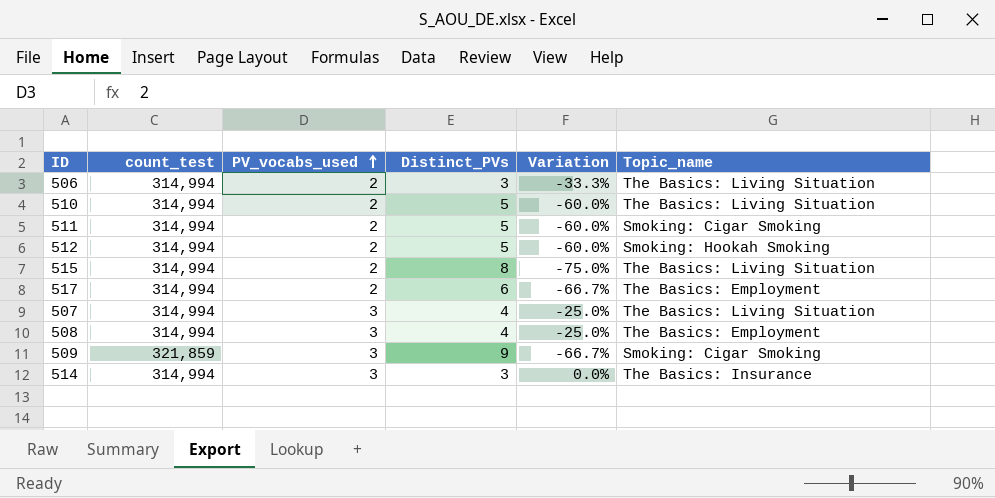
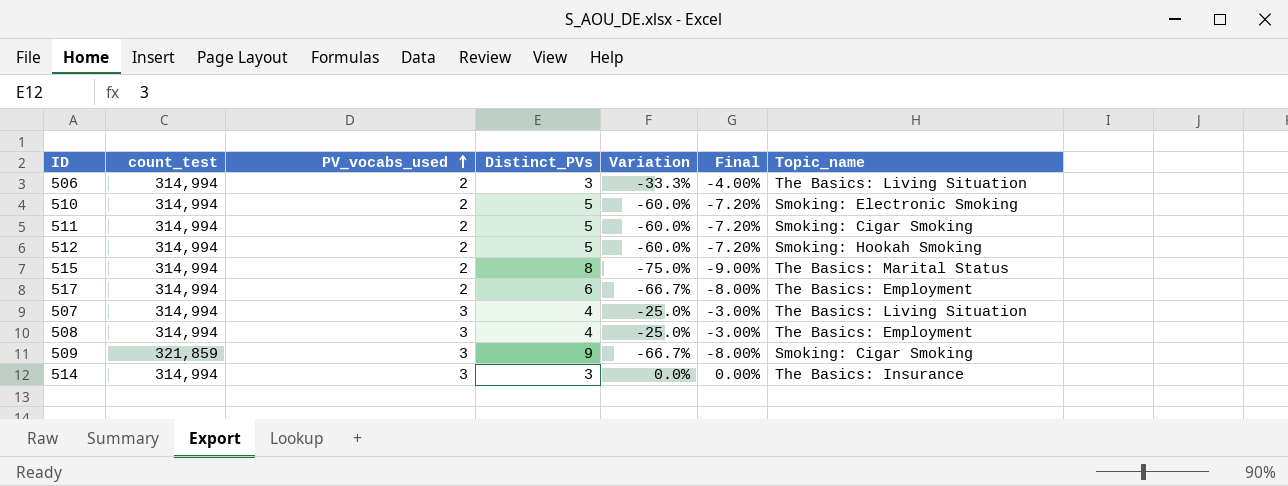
column Final | formula: none -> [Variation] * 0.12
510 | Topic_name: The Basics: Living Situation -> Smoking: Electronic Smoking
515 | Topic_name: The Basics: Living Situation -> The Basics: Marital Status

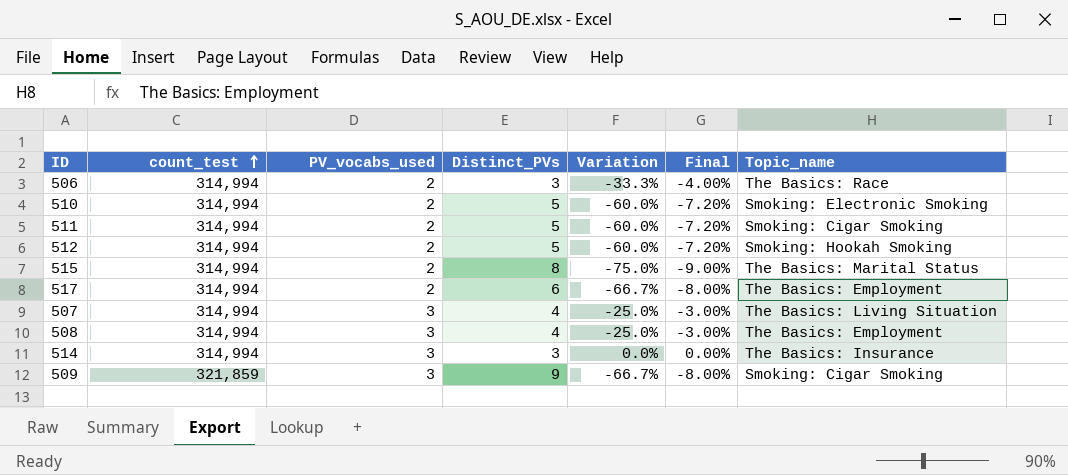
row order: PV_vocabs_used ascending -> count_test ascending
506 | Topic_name: The Basics: Living Situation -> The Basics: Race

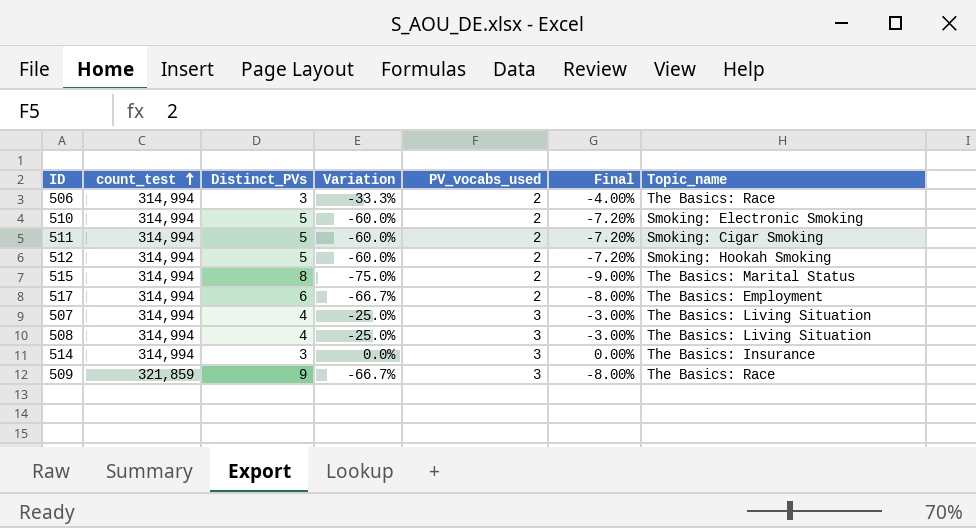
column PV_vocabs_used | position: 3 -> 5
508 | Topic_name: The Basics: Employment -> The Basics: Living Situation
509 | Topic_name: Smoking: Cigar Smoking -> The Basics: Race

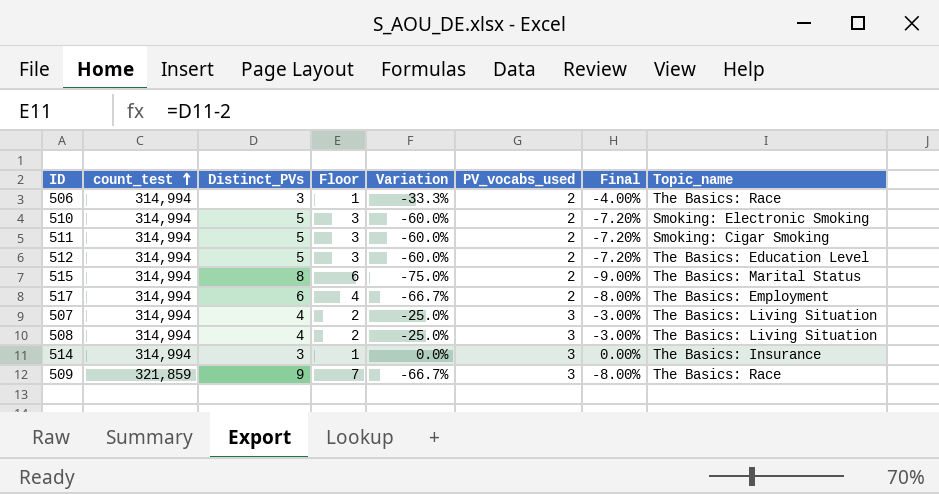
column Floor | formula: none -> [Distinct_PVs] - 2
512 | Topic_name: Smoking: Hookah Smoking -> The Basics: Education Level

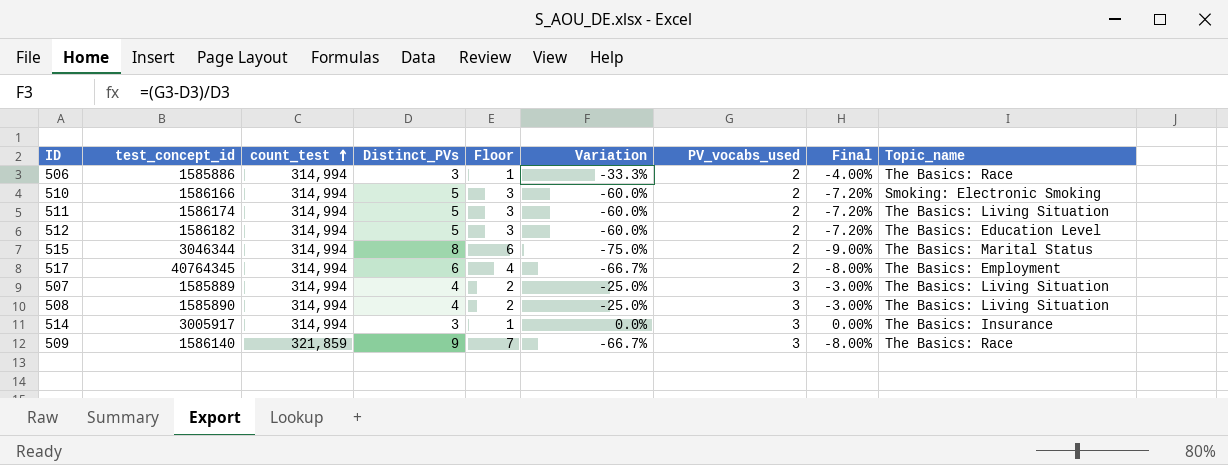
column test_concept_id | position: none -> 2
511 | Topic_name: Smoking: Cigar Smoking -> The Basics: Living Situation

